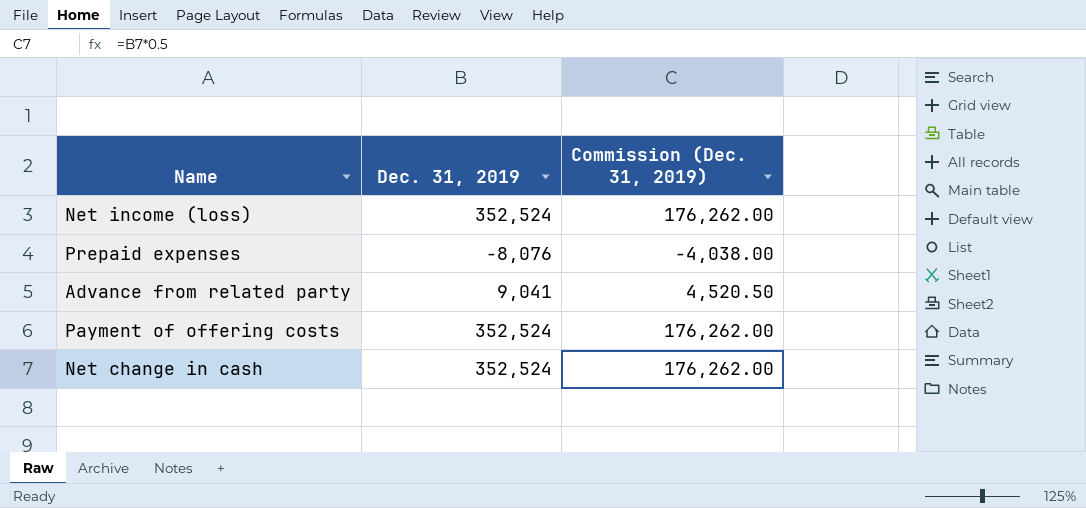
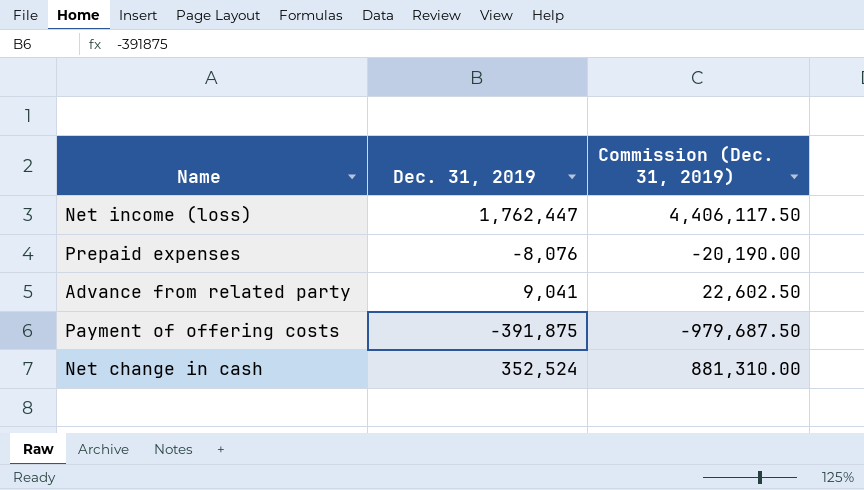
column Commission (Dec. 31, 2019) | formula: [Dec. 31, 2019] * 0.5 -> [Dec. 31, 2019] * 2.5
Net income (loss) | Dec. 31, 2019: 352,524 -> 1,762,447
Payment of offering costs | Dec. 31, 2019: 352,524 -> -391,875

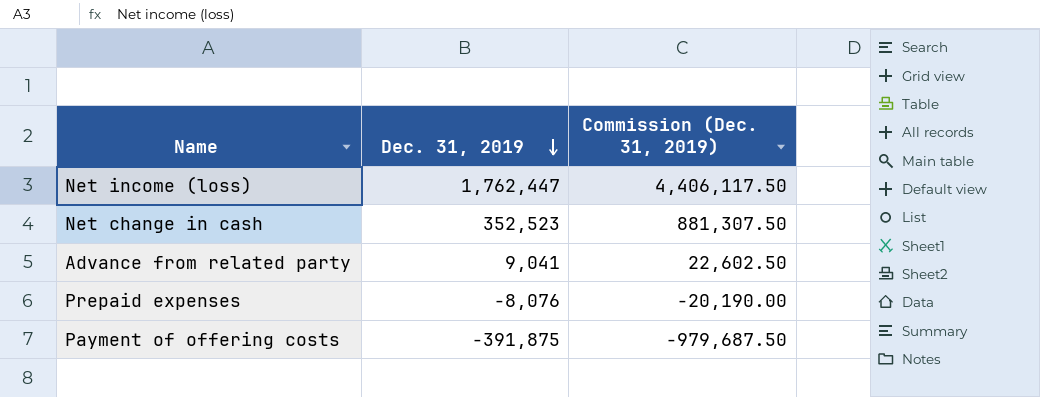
row order: none -> Dec. 31, 2019 descending
Net change in cash | Dec. 31, 2019: 352,524 -> 352,523
Net change in cash | Commission (Dec. 31, 2019): 881,310.00 -> 881,307.50

